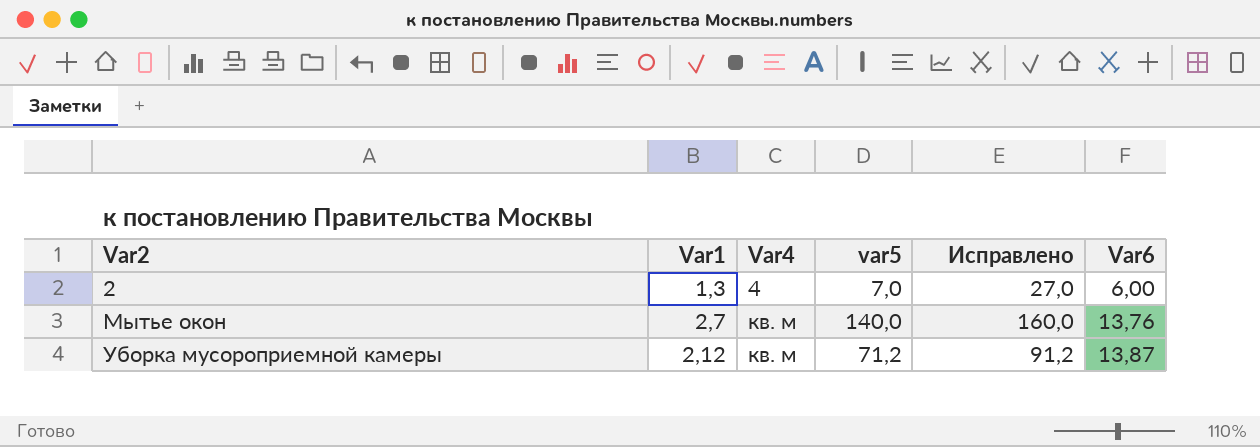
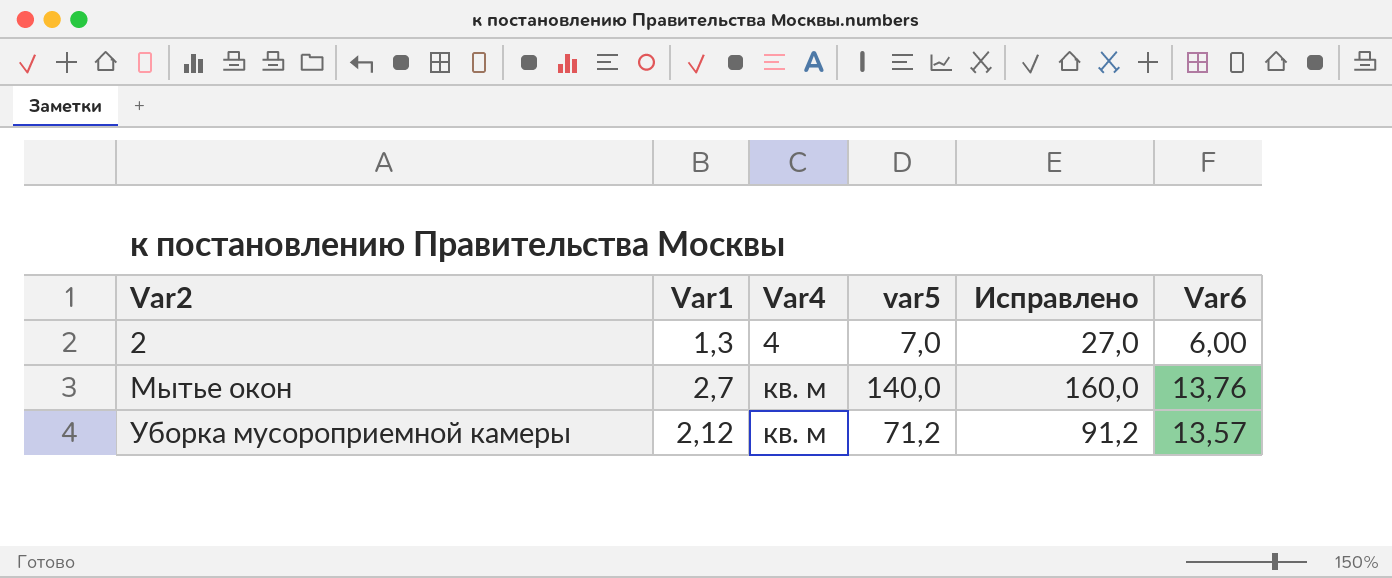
Уборка мусороприемной камеры | Var6: 13,87 -> 13,57

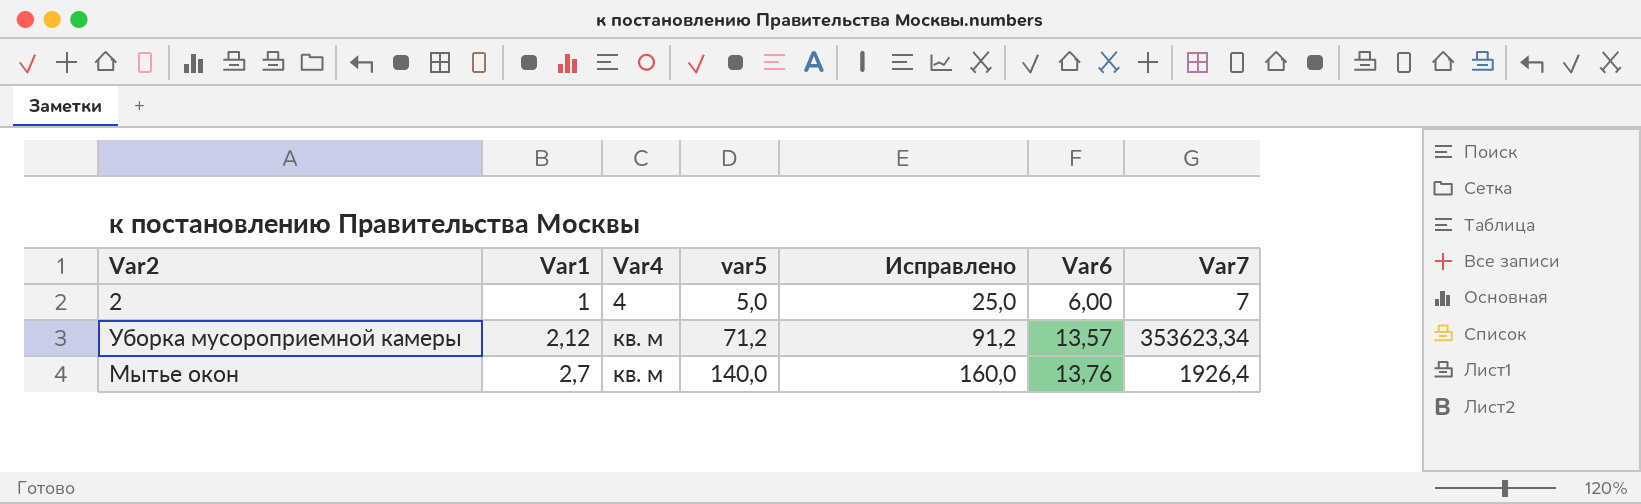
row order: Var2 ascending -> Var1 ascending
column Var7 | position: none -> 7
2 | Var1: 1,3 -> 1
2 | var5: 7,0 -> 5,0
2 | Исправлено: 27,0 -> 25,0

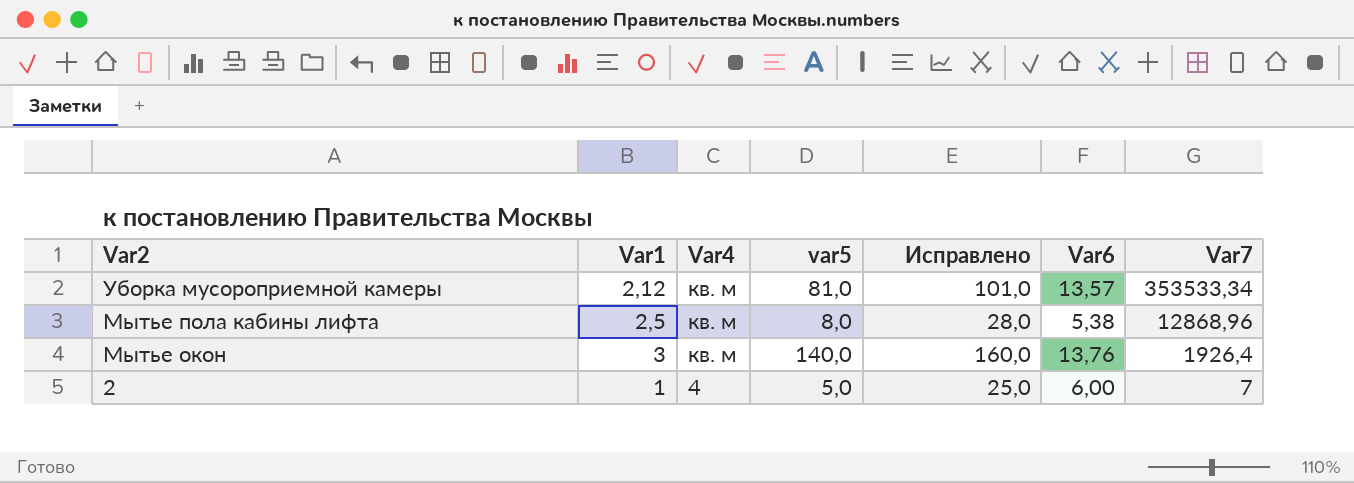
row order: Var1 ascending -> Var2 descending
Уборка мусороприемной камеры | var5: 71,2 -> 81,0
Уборка мусороприемной камеры | Исправлено: 91,2 -> 101,0
Уборка мусороприемной камеры | Var7: 353623,34 -> 353533,34
row Мытье пола кабины лифта: none -> 2,5 | кв. м | 8,0 | 28,0 | 5,38 | 12868,96
Мытье окон | Var1: 2,7 -> 3

